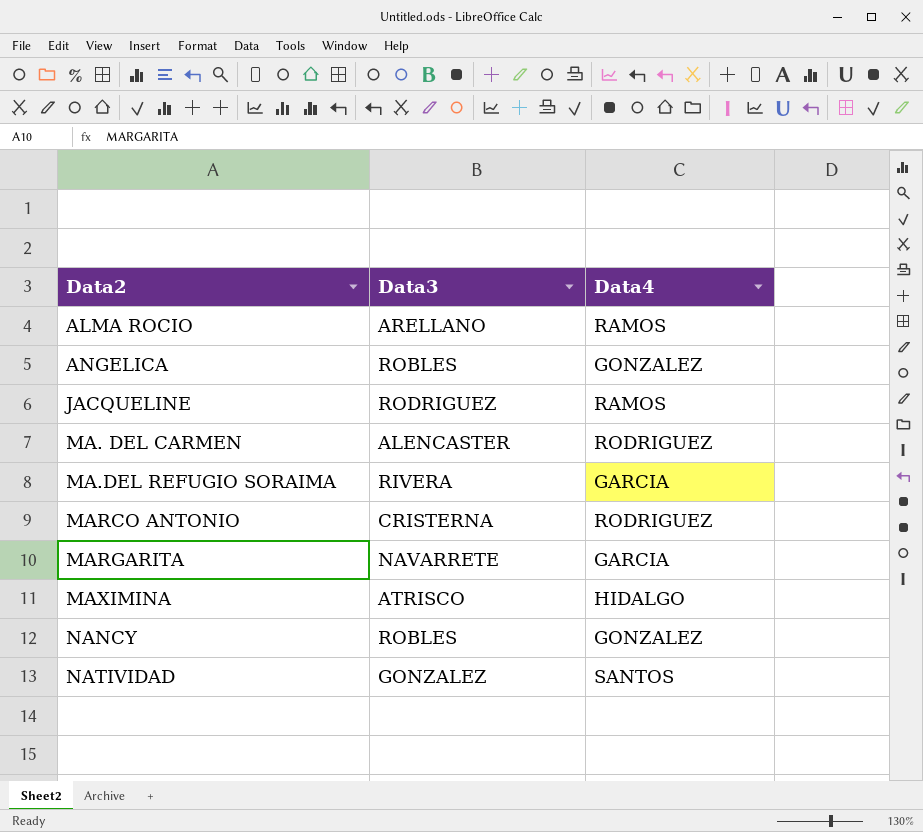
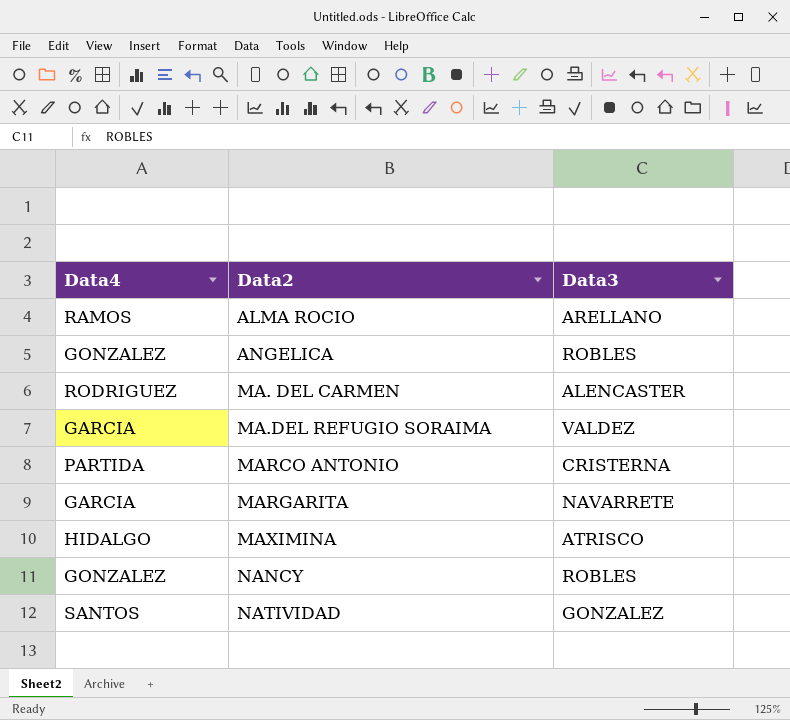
column Data4 | position: 3 -> 1
row JACQUELINE: RODRIGUEZ | RAMOS -> none
MA.DEL REFUGIO SORAIMA | Data3: RIVERA -> VALDEZ
MARCO ANTONIO | Data4: RODRIGUEZ -> PARTIDA

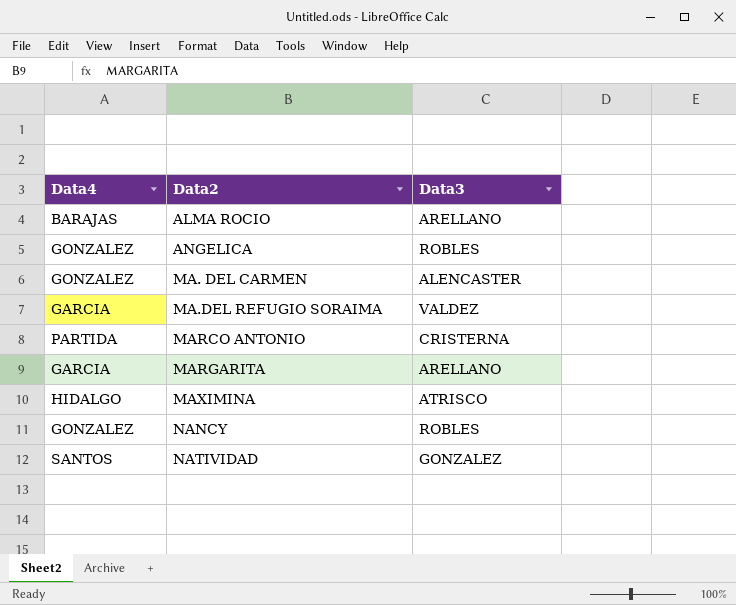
ALMA ROCIO | Data4: RAMOS -> BARAJAS
MA. DEL CARMEN | Data4: RODRIGUEZ -> GONZALEZ
MARGARITA | Data3: NAVARRETE -> ARELLANO

